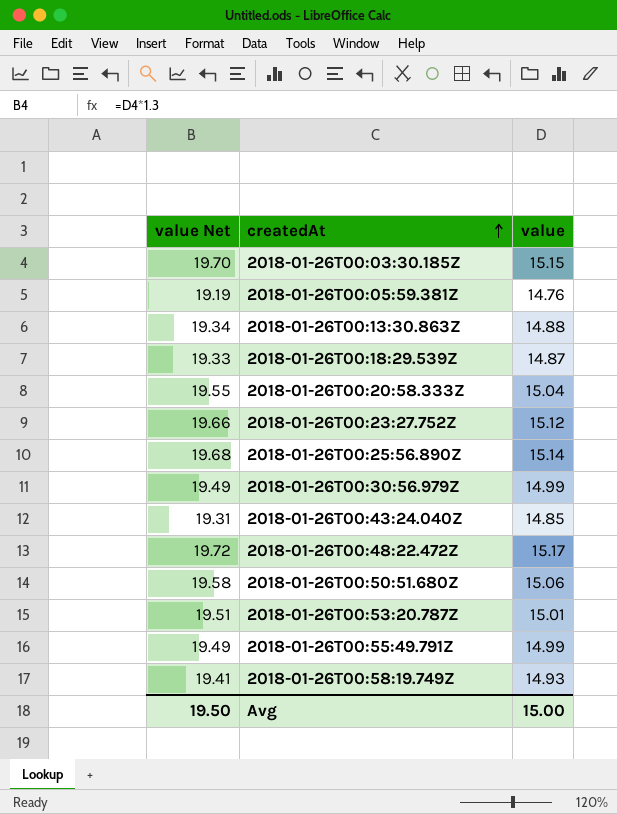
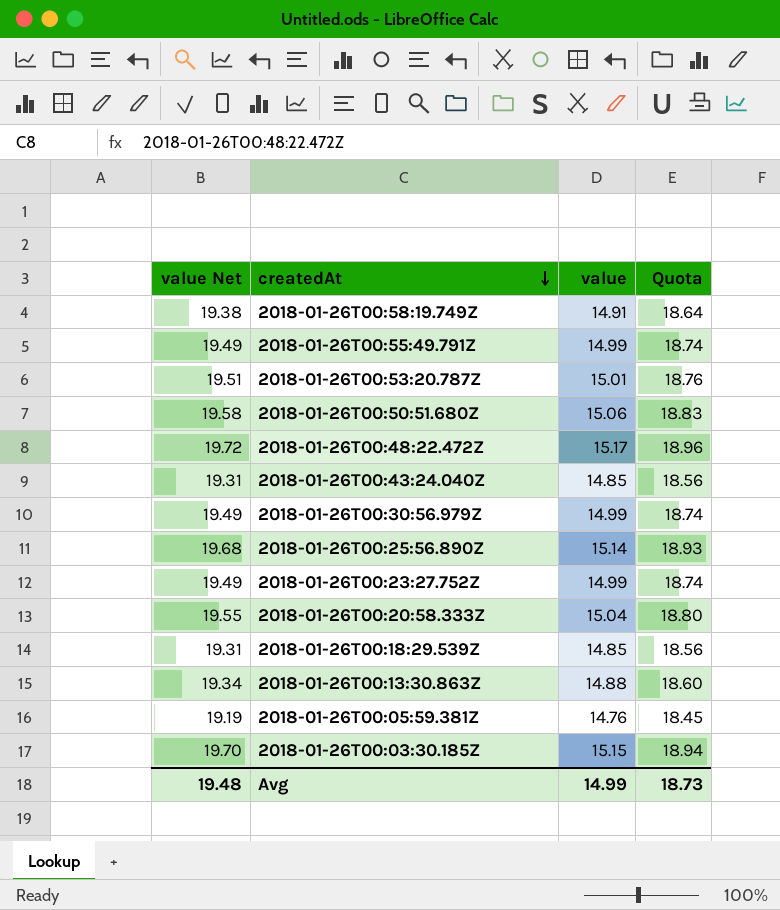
row order: createdAt ascending -> createdAt descending
column Quota | formula: none -> [value] * 1.25
2018-01-26T00:58:19.749Z | value Net: 19.41 -> 19.38
2018-01-26T00:58:19.749Z | value: 14.93 -> 14.91
2018-01-26T00:23:27.752Z | value Net: 19.66 -> 19.49
2018-01-26T00:23:27.752Z | value: 15.12 -> 14.99
2018-01-26T00:18:29.539Z | value Net: 19.33 -> 19.31
2018-01-26T00:18:29.539Z | value: 14.87 -> 14.85
Avg | value Net: 19.50 -> 19.48
Avg | value: 15.00 -> 14.99

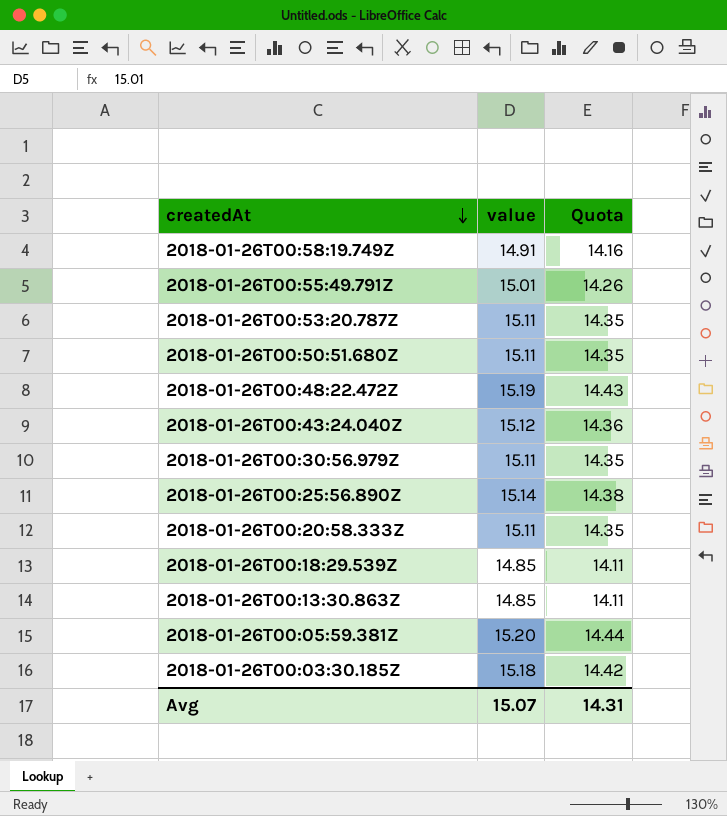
column value Net | formula: [value] * 1.3 -> none
column Quota | formula: [value] * 1.25 -> [value] * 0.95
row 2018-01-26T00:23:27.752Z: 19.49 | 14.99 | 18.74 -> none
2018-01-26T00:55:49.791Z | value: 14.99 -> 15.01
2018-01-26T00:53:20.787Z | value: 15.01 -> 15.11
2018-01-26T00:50:51.680Z | value: 15.06 -> 15.11
2018-01-26T00:48:22.472Z | value: 15.17 -> 15.19
2018-01-26T00:43:24.040Z | value: 14.85 -> 15.12
2018-01-26T00:30:56.979Z | value: 14.99 -> 15.11
2018-01-26T00:20:58.333Z | value: 15.04 -> 15.11
2018-01-26T00:13:30.863Z | value: 14.88 -> 14.85
2018-01-26T00:05:59.381Z | value: 14.76 -> 15.20
2018-01-26T00:03:30.185Z | value: 15.15 -> 15.18
Avg | value: 14.99 -> 15.07
Avg | Quota: 18.73 -> 14.31

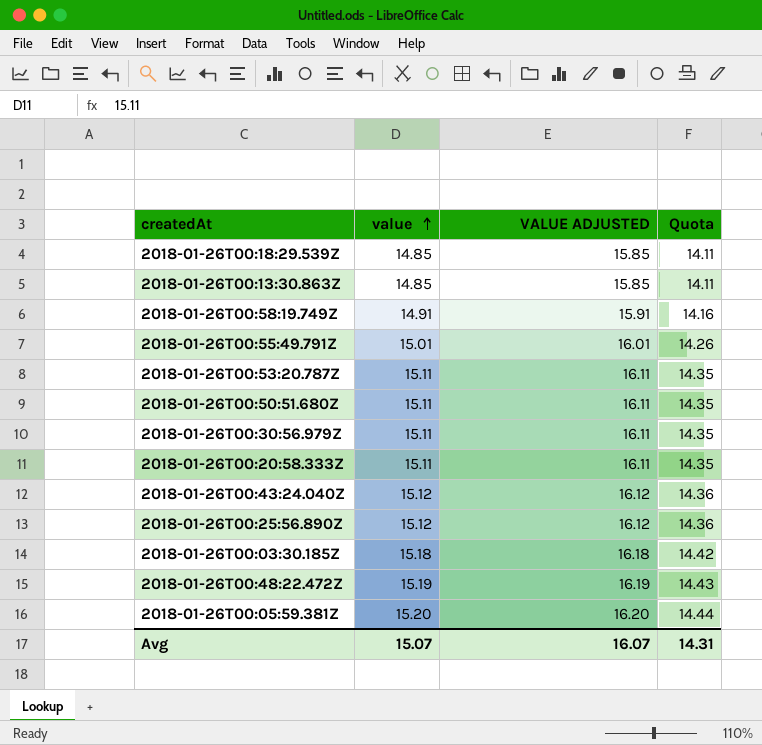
row order: createdAt descending -> value ascending
column VALUE ADJUSTED | formula: none -> [value] + 1
2018-01-26T00:25:56.890Z | value: 15.14 -> 15.12
2018-01-26T00:25:56.890Z | Quota: 14.38 -> 14.36

